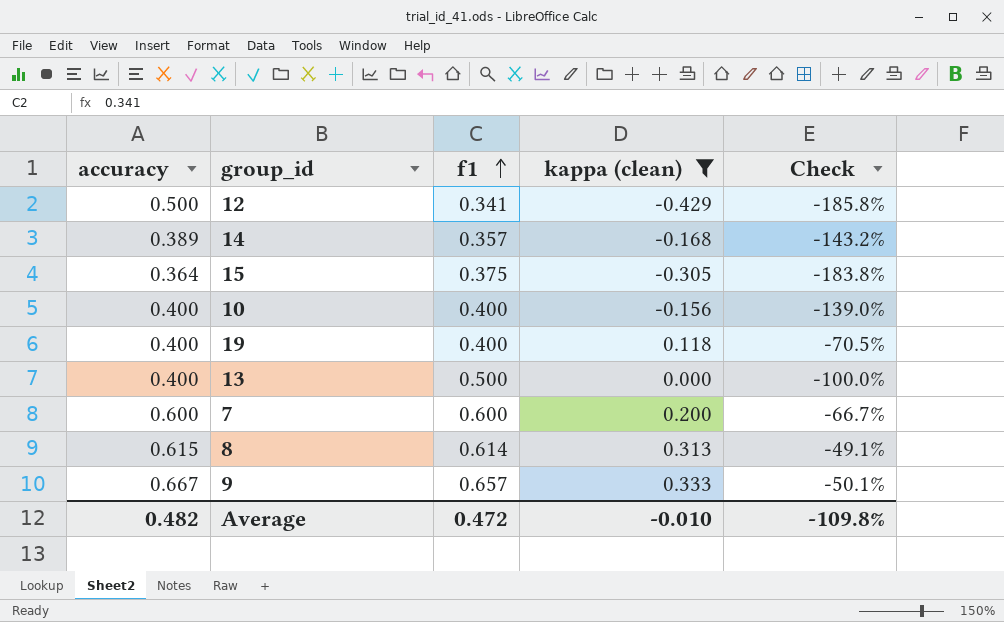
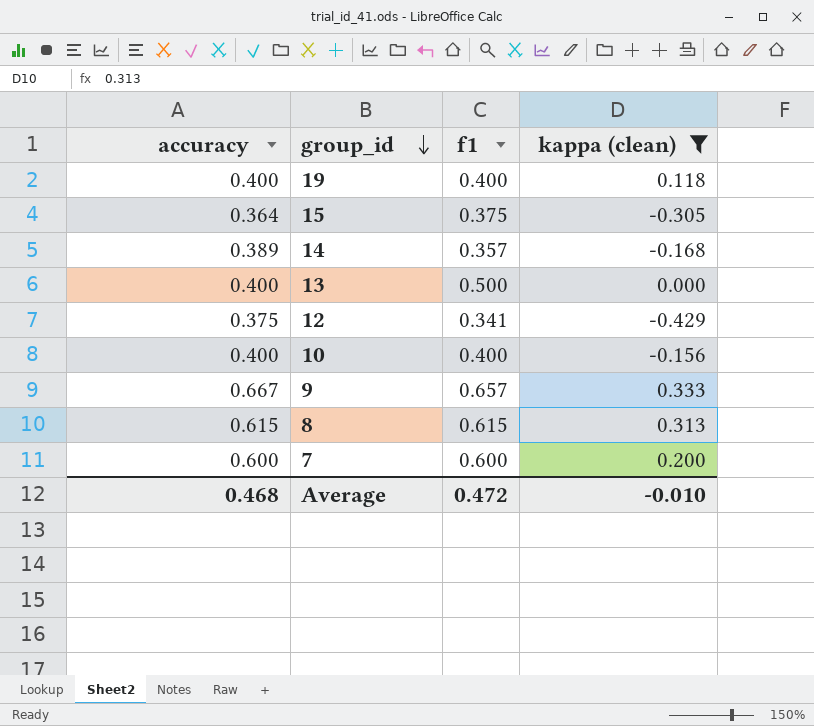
row order: f1 ascending -> group_id descending
column Check | formula: ([kappa (clean)] - [accuracy]) / [accuracy] -> none
12 | accuracy: 0.500 -> 0.375
8 | f1: 0.614 -> 0.615
Average | accuracy: 0.482 -> 0.468

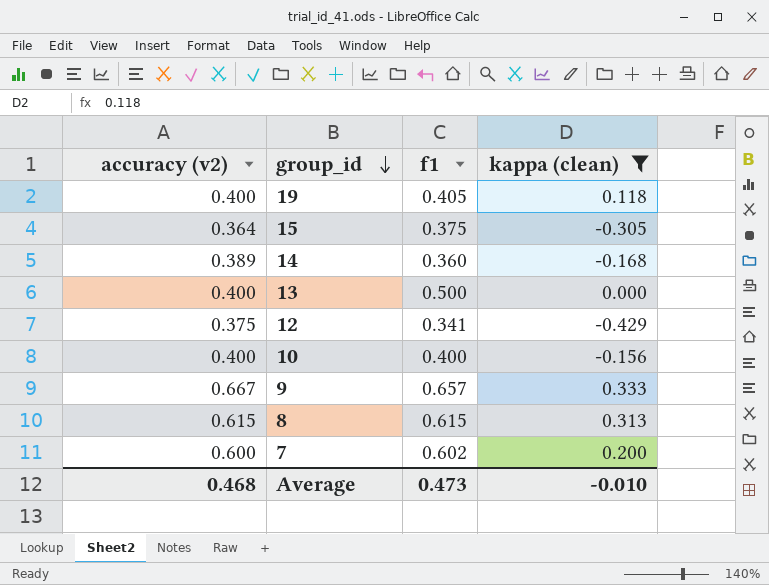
column name: accuracy -> accuracy (v2)
19 | f1: 0.400 -> 0.405
14 | f1: 0.357 -> 0.360
7 | f1: 0.600 -> 0.602
Average | f1: 0.472 -> 0.473

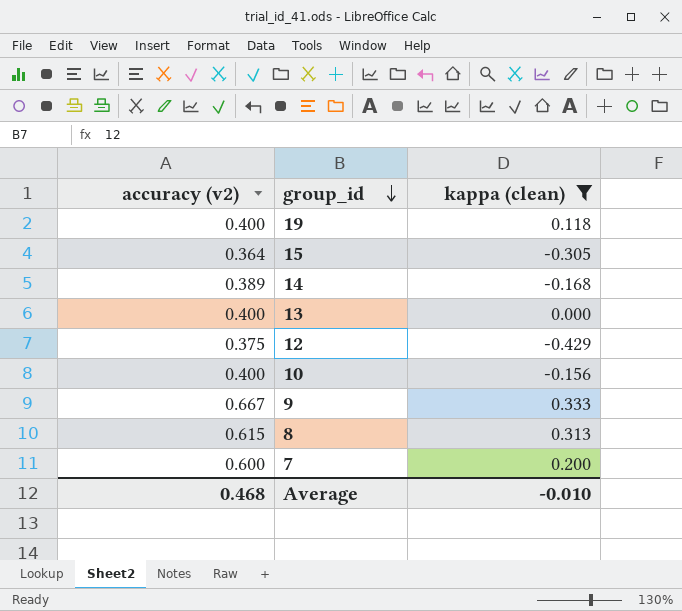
column f1 | position: 3 -> none

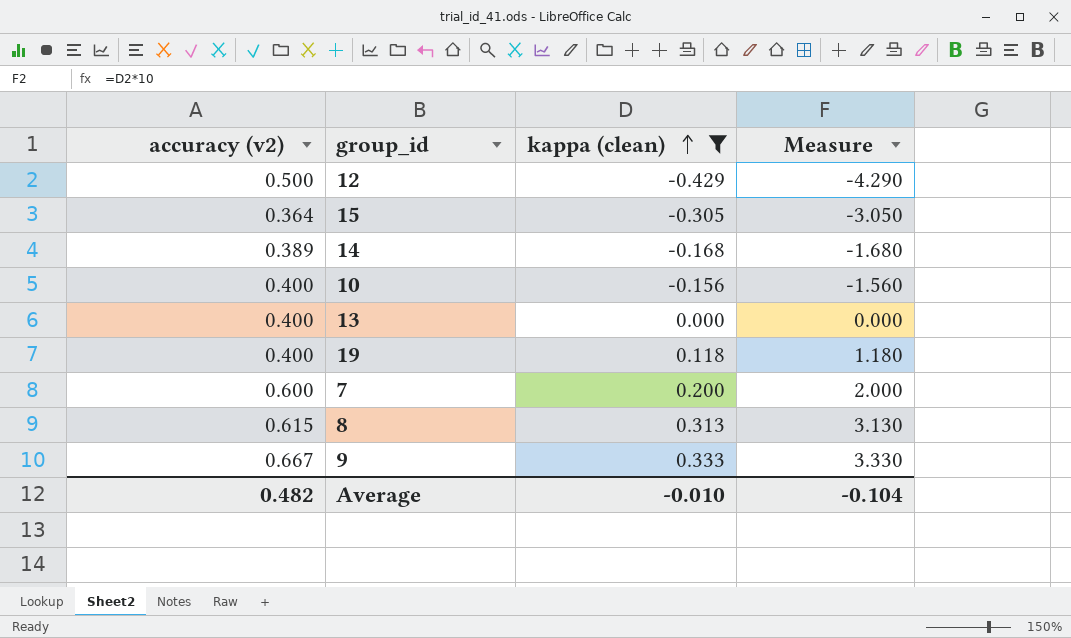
row order: group_id descending -> kappa (clean) ascending
column Measure | formula: none -> [kappa (clean)] * 10
12 | accuracy (v2): 0.375 -> 0.500
Average | accuracy (v2): 0.468 -> 0.482

